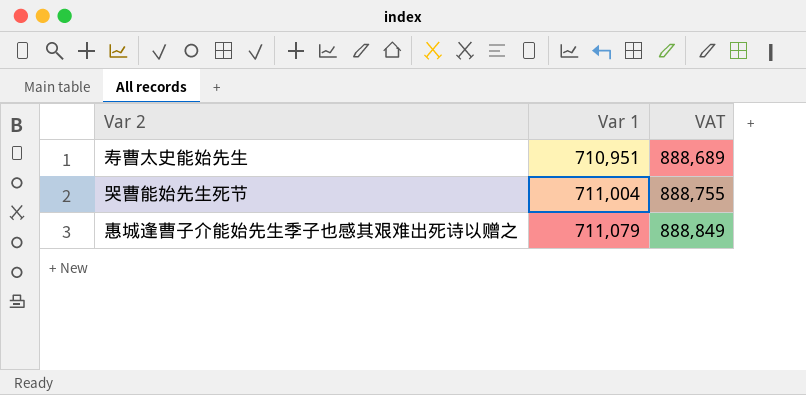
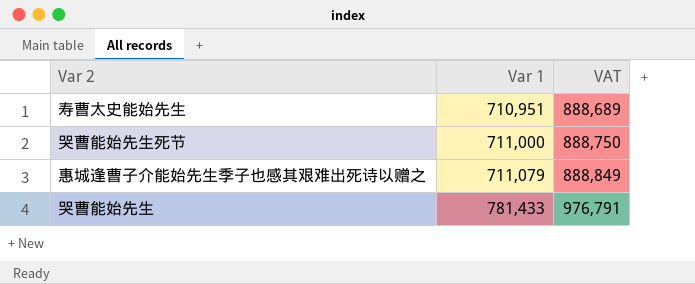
哭曹能始先生死节 | Var 1: 711,004 -> 711,000
哭曹能始先生死节 | VAT: 888,755 -> 888,750
row 哭曹能始先生: none -> 781,433 | 976,791

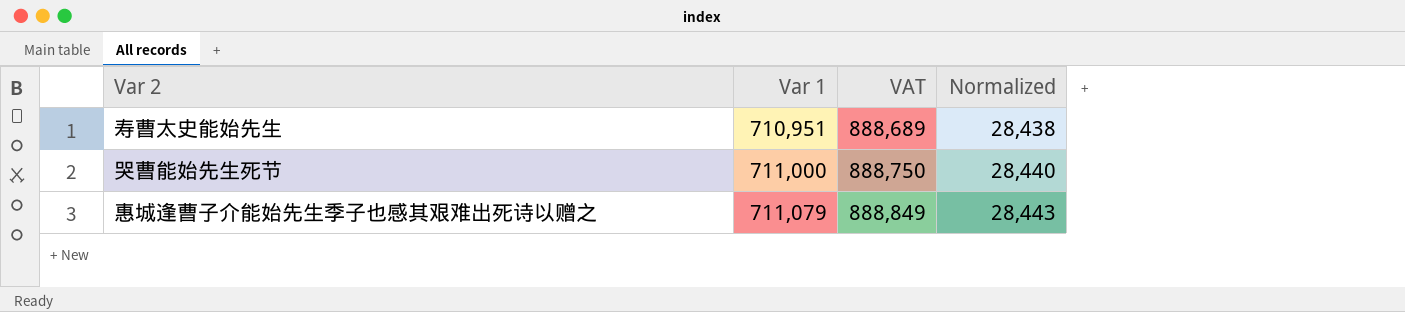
column Normalized | formula: none -> [Var 1] * 0.04
row 哭曹能始先生: 781,433 | 976,791 -> none

